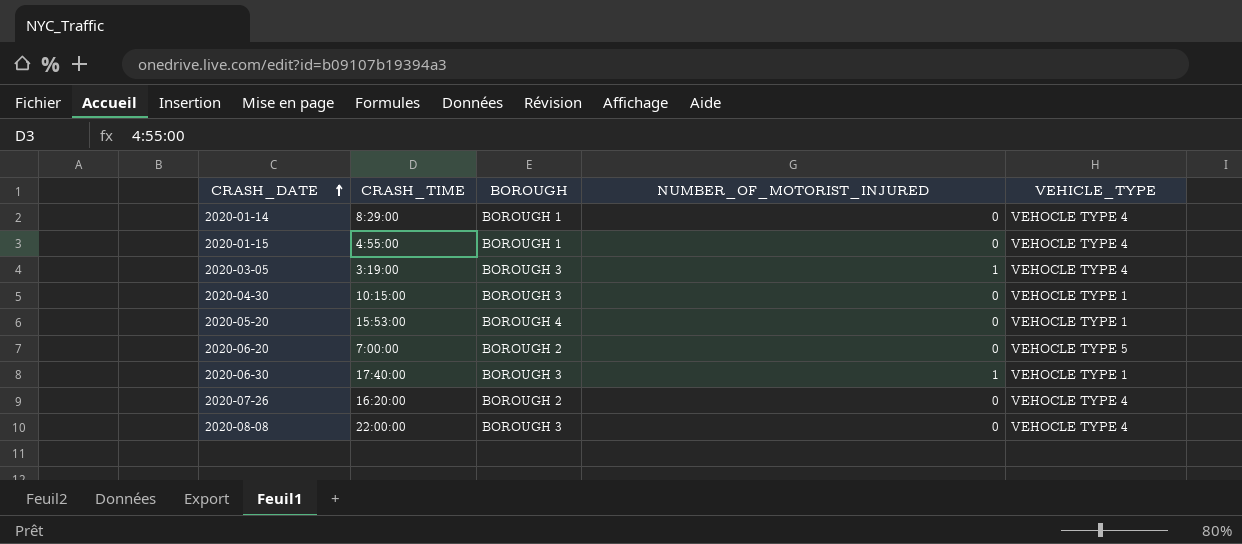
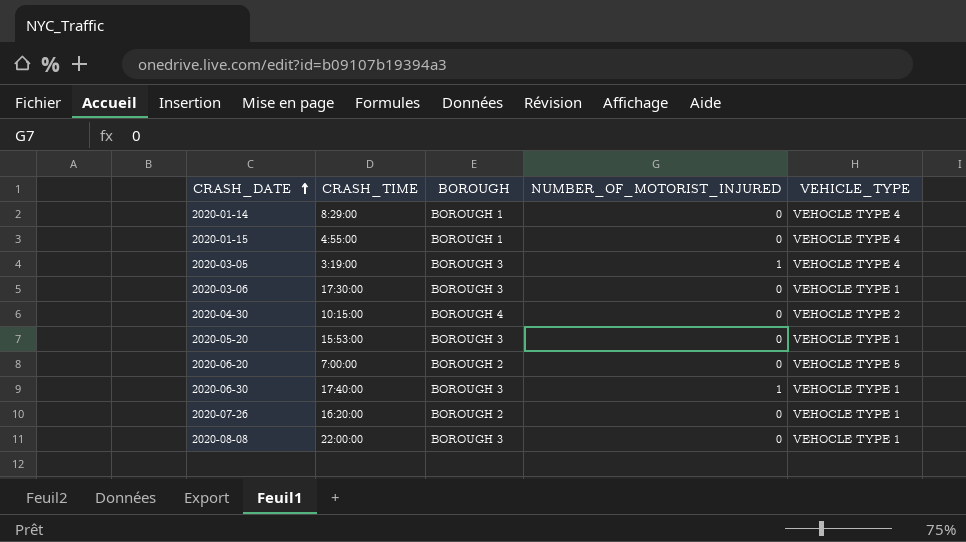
row 2020-03-06: none -> 17:30:00 | BOROUGH 3 | 0 | VEHOCLE TYPE 1
2020-04-30 | BOROUGH: BOROUGH 3 -> BOROUGH 4
2020-04-30 | VEHICLE_TYPE: VEHOCLE TYPE 1 -> VEHOCLE TYPE 2
2020-05-20 | BOROUGH: BOROUGH 4 -> BOROUGH 3
2020-07-26 | VEHICLE_TYPE: VEHOCLE TYPE 4 -> VEHOCLE TYPE 1
2020-08-08 | VEHICLE_TYPE: VEHOCLE TYPE 4 -> VEHOCLE TYPE 1

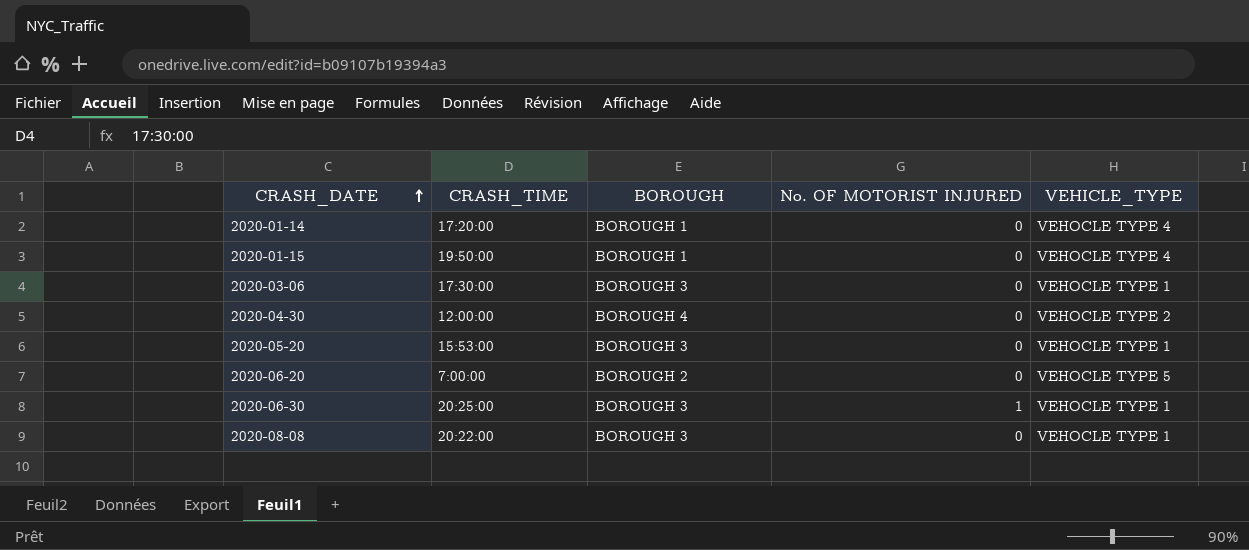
column name: NUMBER_OF_MOTORIST_INJURED -> No. OF MOTORIST INJURED
row 2020-03-05: 3:19:00 | BOROUGH 3 | 1 | VEHOCLE TYPE 4 -> none
row 2020-07-26: 16:20:00 | BOROUGH 2 | 0 | VEHOCLE TYPE 1 -> none
2020-01-14 | CRASH_TIME: 8:29:00 -> 17:20:00
2020-01-15 | CRASH_TIME: 4:55:00 -> 19:50:00
2020-04-30 | CRASH_TIME: 10:15:00 -> 12:00:00
2020-06-30 | CRASH_TIME: 17:40:00 -> 20:25:00
2020-08-08 | CRASH_TIME: 22:00:00 -> 20:22:00

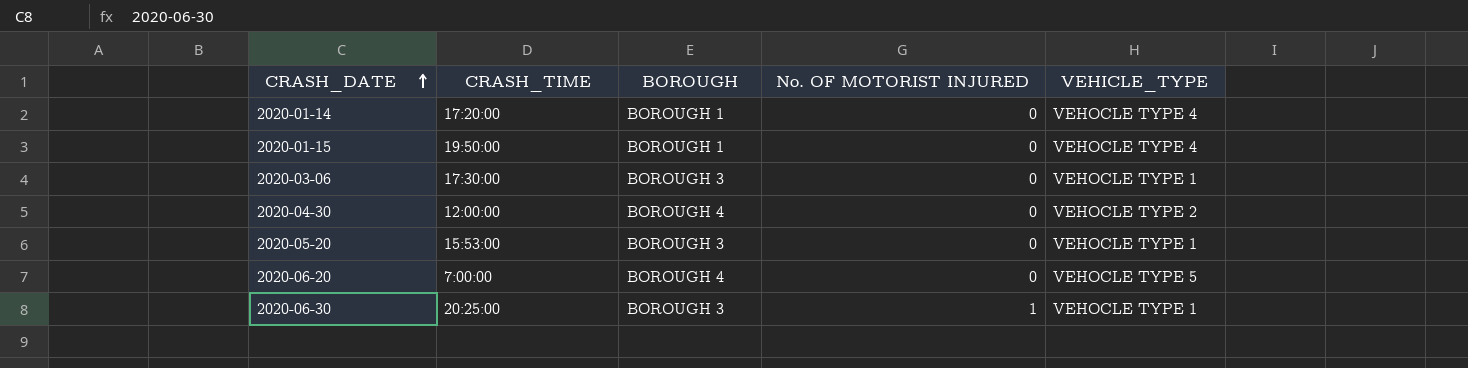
row 2020-08-08: 20:22:00 | BOROUGH 3 | 0 | VEHOCLE TYPE 1 -> none
2020-06-20 | BOROUGH: BOROUGH 2 -> BOROUGH 4

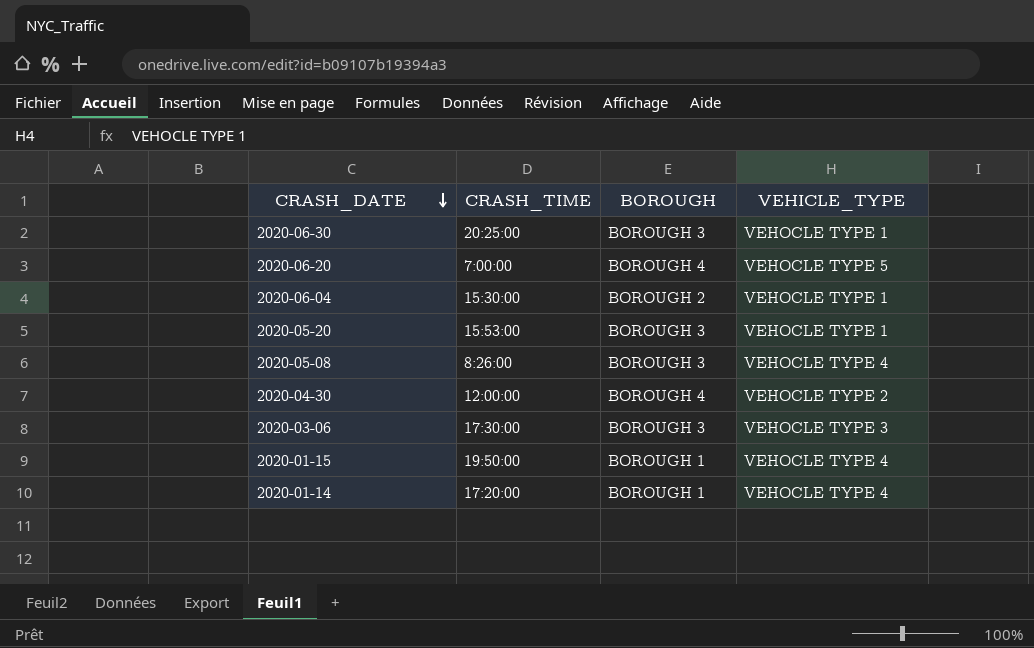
row order: CRASH_DATE ascending -> CRASH_DATE descending
column No. OF MOTORIST INJURED | position: 4 -> none
row 2020-06-04: none -> 15:30:00 | BOROUGH 2 | VEHOCLE TYPE 1
row 2020-05-08: none -> 8:26:00 | BOROUGH 3 | VEHOCLE TYPE 4
2020-03-06 | VEHICLE_TYPE: VEHOCLE TYPE 1 -> VEHOCLE TYPE 3

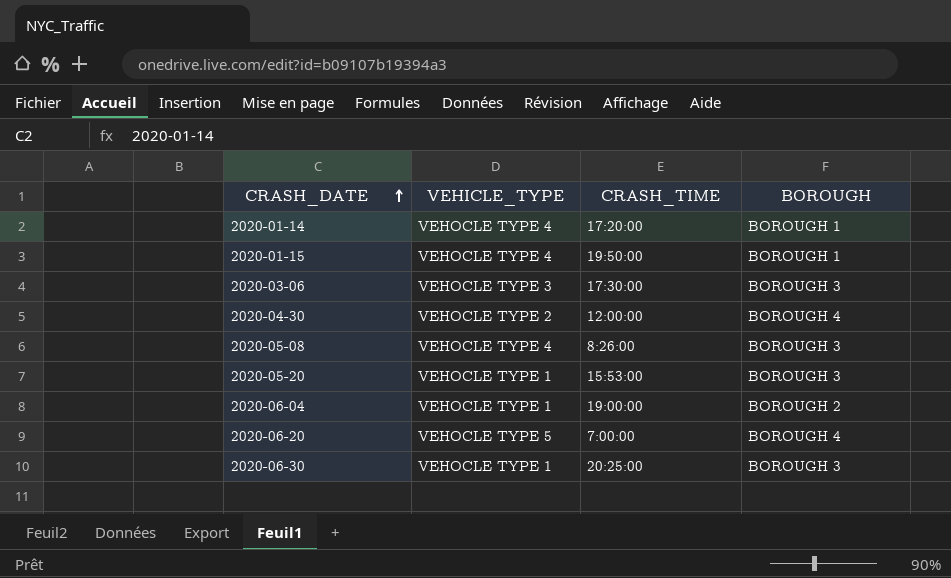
row order: CRASH_DATE descending -> CRASH_DATE ascending
column VEHICLE_TYPE | position: 4 -> 2
2020-06-04 | CRASH_TIME: 15:30:00 -> 19:00:00

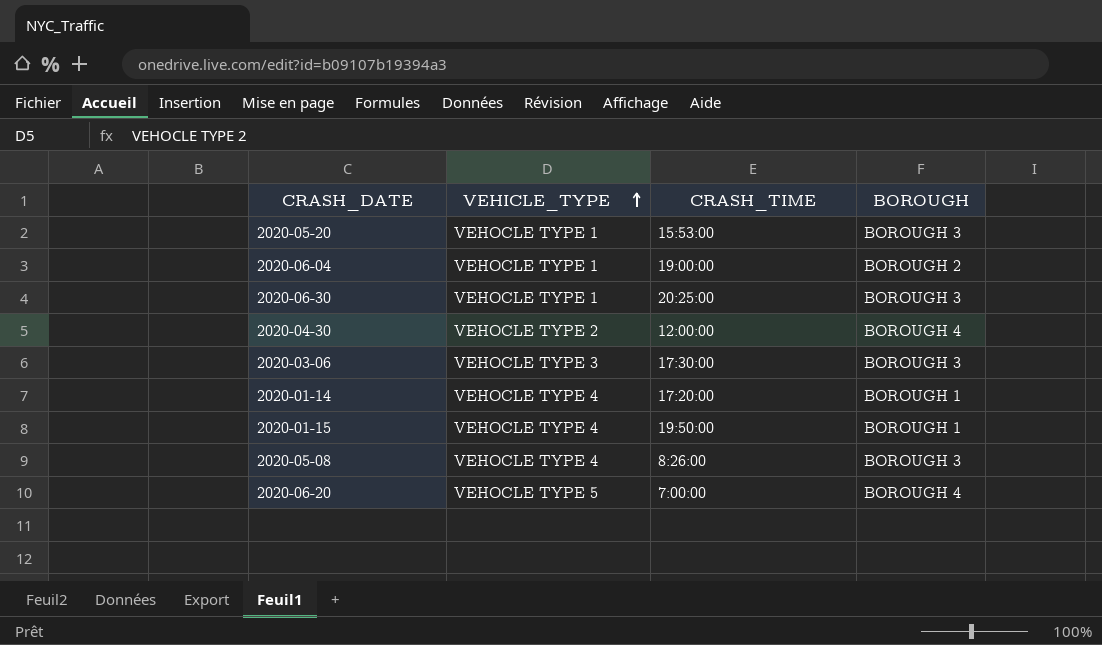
row order: CRASH_DATE ascending -> VEHICLE_TYPE ascending

